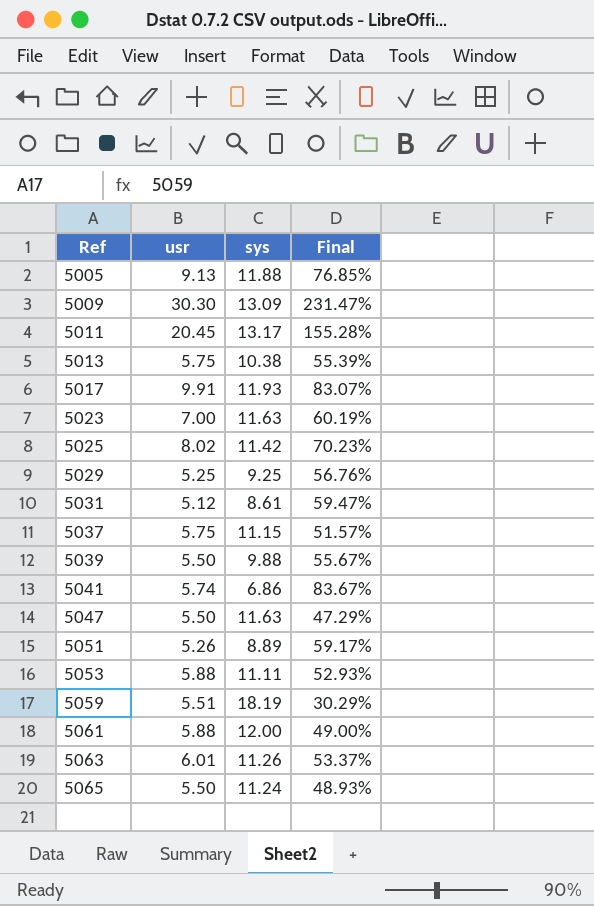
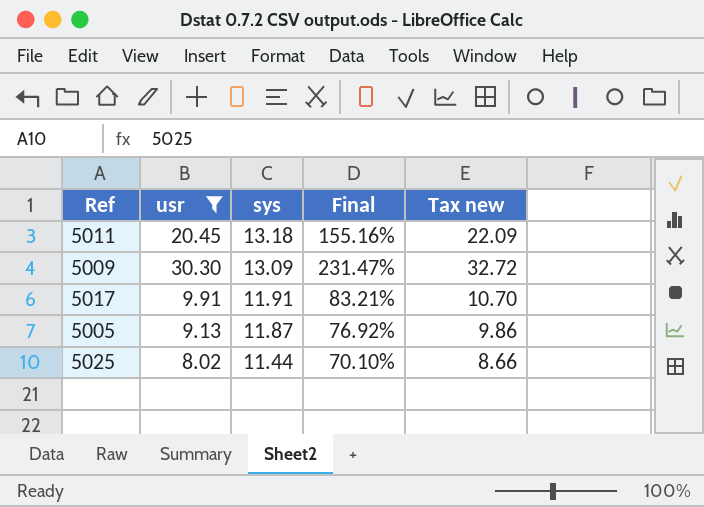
filter: none -> usr >= 8.02
row order: Ref ascending -> sys descending
column Tax new | formula: none -> [usr] * 1.08
5011 | sys: 13.17 -> 13.18
5011 | Final: 155.28% -> 155.16%
5017 | sys: 11.93 -> 11.91
5017 | Final: 83.07% -> 83.21%
5005 | sys: 11.88 -> 11.87
5005 | Final: 76.85% -> 76.92%
5025 | sys: 11.42 -> 11.44
5025 | Final: 70.23% -> 70.10%

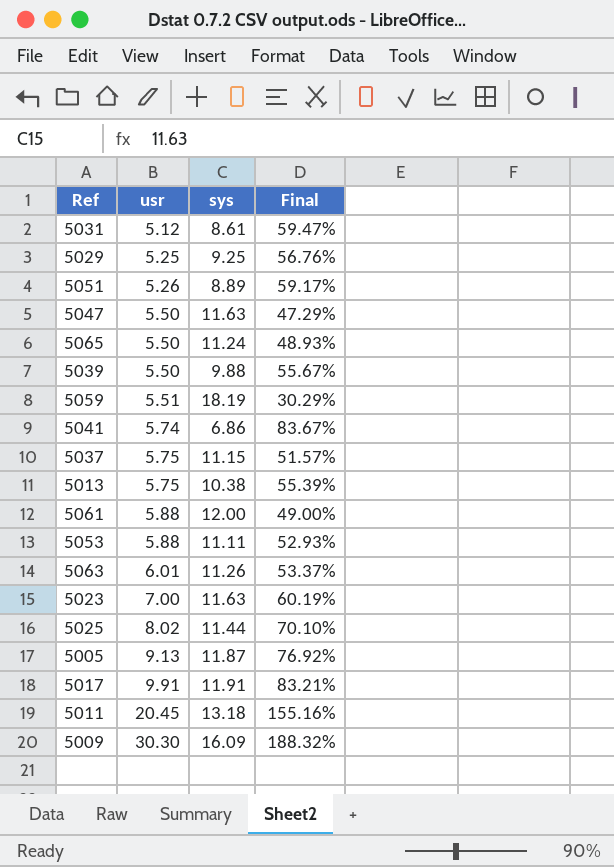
filter: usr >= 8.02 -> none
row order: sys descending -> usr ascending
column Tax new | formula: [usr] * 1.08 -> none
5009 | sys: 13.09 -> 16.09
5009 | Final: 231.47% -> 188.32%

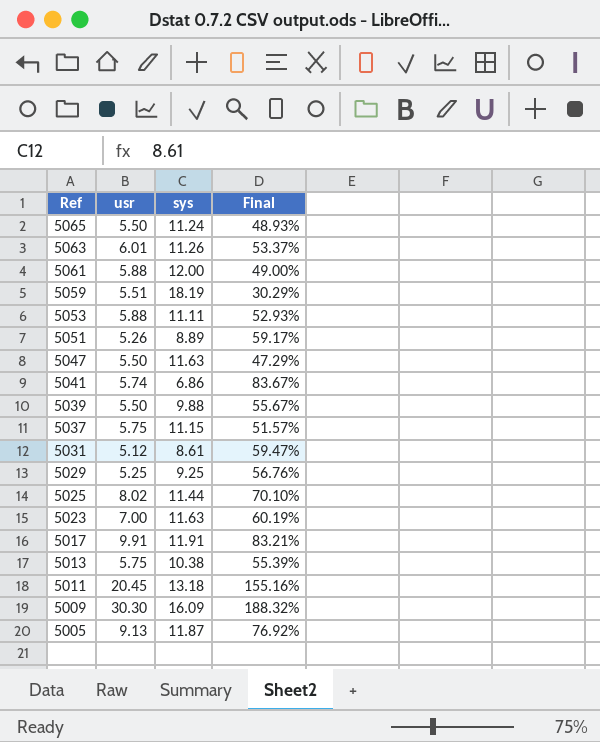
row order: usr ascending -> Ref descending

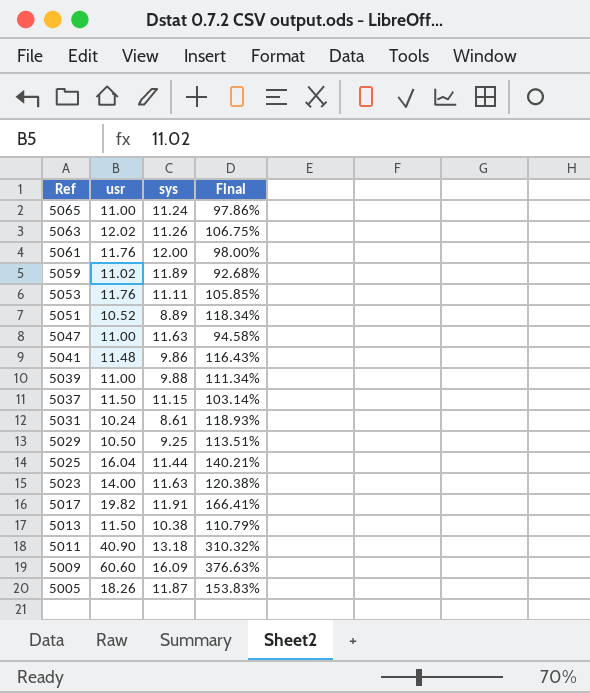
5065 | usr: 5.50 -> 11.00
5065 | Final: 48.93% -> 97.86%
5063 | usr: 6.01 -> 12.02
5063 | Final: 53.37% -> 106.75%
5061 | usr: 5.88 -> 11.76
5061 | Final: 49.00% -> 98.00%
5059 | usr: 5.51 -> 11.02
5059 | sys: 18.19 -> 11.89
5059 | Final: 30.29% -> 92.68%
5053 | usr: 5.88 -> 11.76
5053 | Final: 52.93% -> 105.85%
5051 | usr: 5.26 -> 10.52
5051 | Final: 59.17% -> 118.34%
5047 | usr: 5.50 -> 11.00
5047 | Final: 47.29% -> 94.58%
5041 | usr: 5.74 -> 11.48
5041 | sys: 6.86 -> 9.86
5041 | Final: 83.67% -> 116.43%
5039 | usr: 5.50 -> 11.00
5039 | Final: 55.67% -> 111.34%
5037 | usr: 5.75 -> 11.50
5037 | Final: 51.57% -> 103.14%
5031 | usr: 5.12 -> 10.24
5031 | Final: 59.47% -> 118.93%
5029 | usr: 5.25 -> 10.50
5029 | Final: 56.76% -> 113.51%
5025 | usr: 8.02 -> 16.04
5025 | Final: 70.10% -> 140.21%
5023 | usr: 7.00 -> 14.00
5023 | Final: 60.19% -> 120.38%
5017 | usr: 9.91 -> 19.82
5017 | Final: 83.21% -> 166.41%
5013 | usr: 5.75 -> 11.50
5013 | Final: 55.39% -> 110.79%
5011 | usr: 20.45 -> 40.90
5011 | Final: 155.16% -> 310.32%
5009 | usr: 30.30 -> 60.60
5009 | Final: 188.32% -> 376.63%
5005 | usr: 9.13 -> 18.26
5005 | Final: 76.92% -> 153.83%

